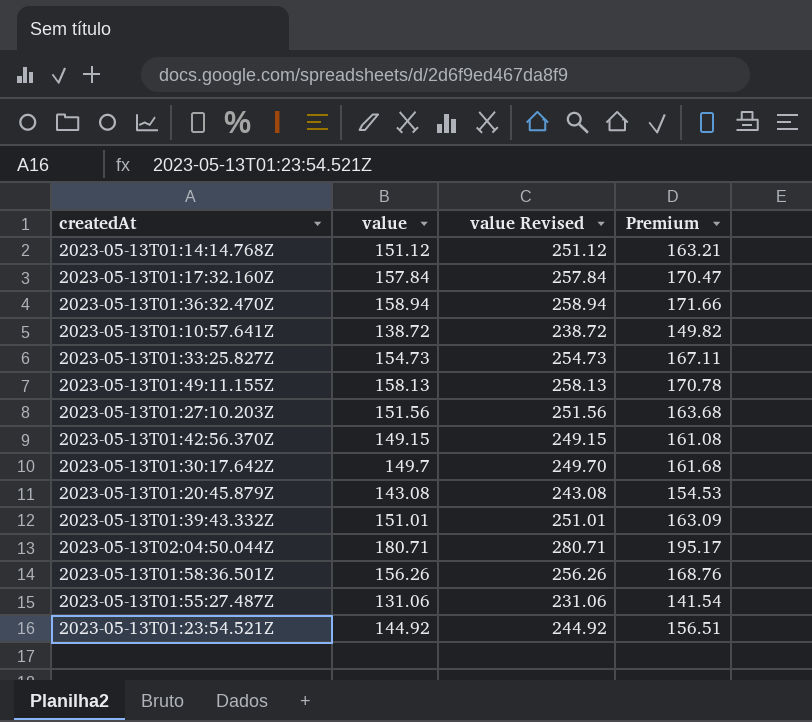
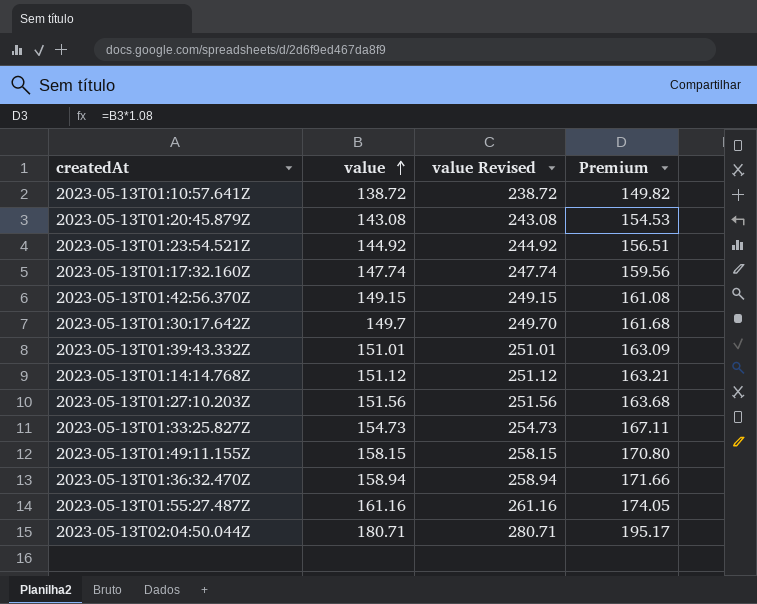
row order: none -> value ascending
row 2023-05-13T01:58:36.501Z: 156.26 | 256.26 | 168.76 -> none
2023-05-13T01:17:32.160Z | value: 157.84 -> 147.74
2023-05-13T01:17:32.160Z | value Revised: 257.84 -> 247.74
2023-05-13T01:17:32.160Z | Premium: 170.47 -> 159.56
2023-05-13T01:49:11.155Z | value: 158.13 -> 158.15
2023-05-13T01:49:11.155Z | value Revised: 258.13 -> 258.15
2023-05-13T01:49:11.155Z | Premium: 170.78 -> 170.80
2023-05-13T01:55:27.487Z | value: 131.06 -> 161.16
2023-05-13T01:55:27.487Z | value Revised: 231.06 -> 261.16
2023-05-13T01:55:27.487Z | Premium: 141.54 -> 174.05

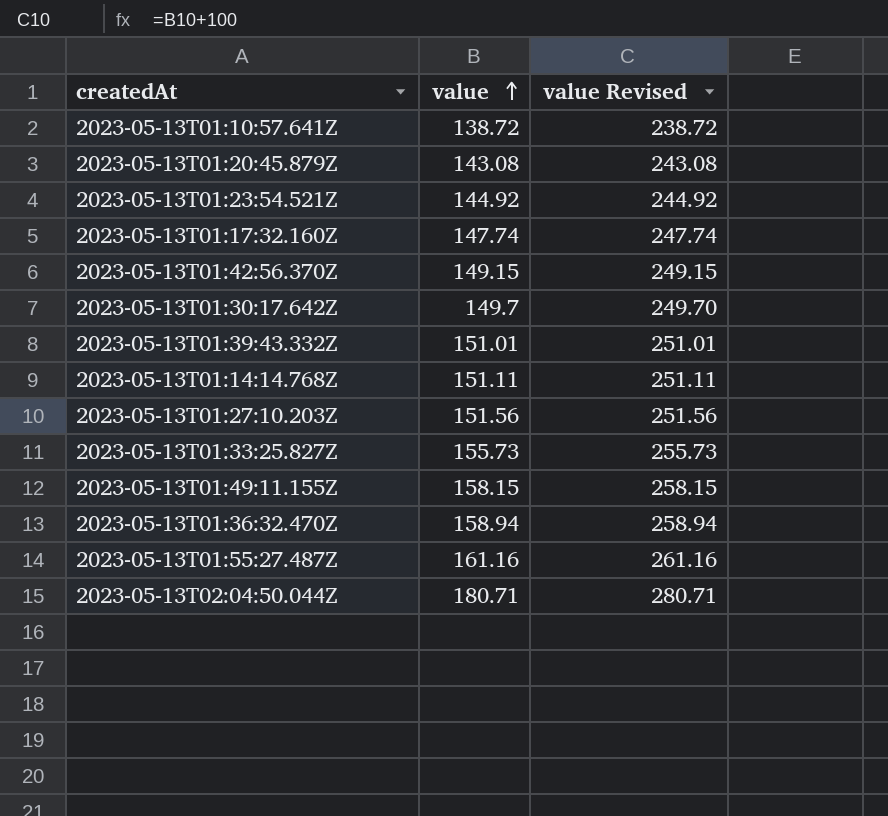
column Premium | formula: [value] * 1.08 -> none
2023-05-13T01:14:14.768Z | value: 151.12 -> 151.11
2023-05-13T01:14:14.768Z | value Revised: 251.12 -> 251.11
2023-05-13T01:33:25.827Z | value: 154.73 -> 155.73
2023-05-13T01:33:25.827Z | value Revised: 254.73 -> 255.73

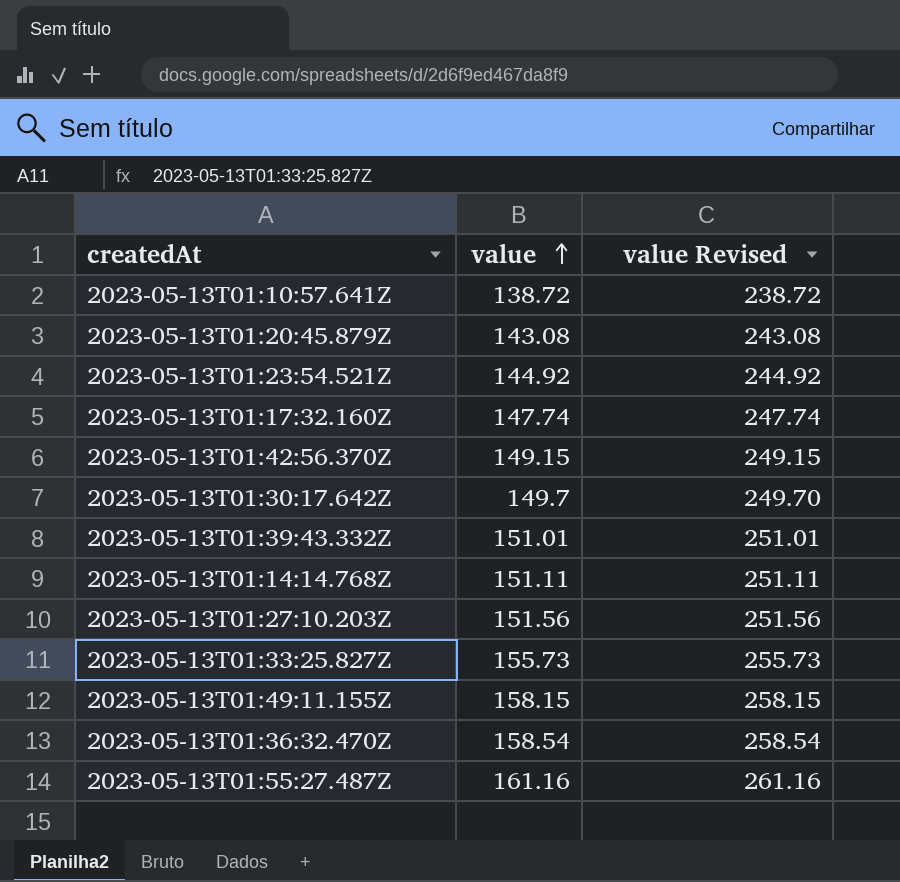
row 2023-05-13T02:04:50.044Z: 180.71 | 280.71 -> none
2023-05-13T01:36:32.470Z | value: 158.94 -> 158.54
2023-05-13T01:36:32.470Z | value Revised: 258.94 -> 258.54

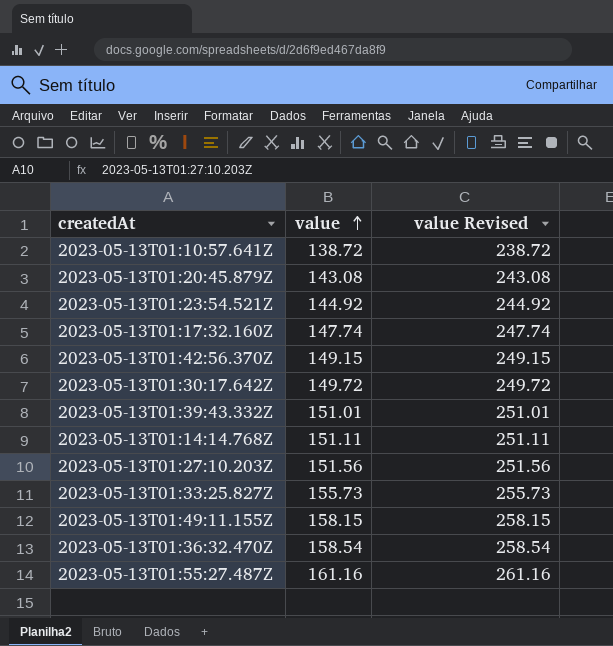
2023-05-13T01:30:17.642Z | value: 149.7 -> 149.72
2023-05-13T01:30:17.642Z | value Revised: 249.70 -> 249.72

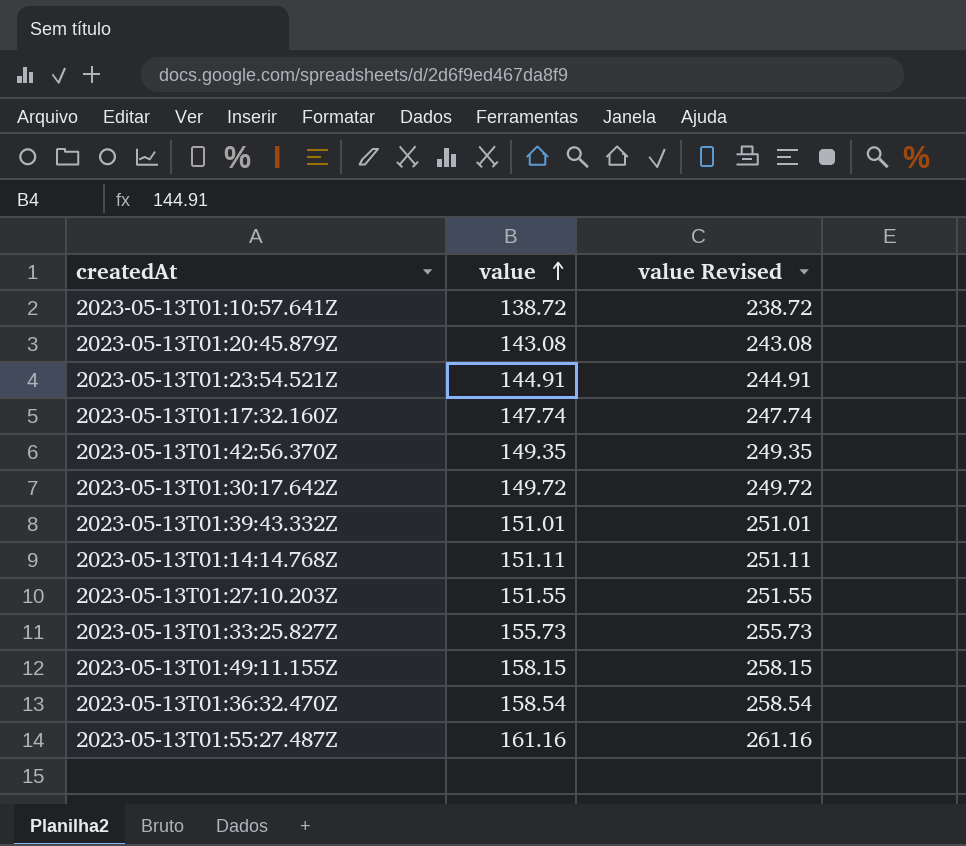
2023-05-13T01:23:54.521Z | value: 144.92 -> 144.91
2023-05-13T01:23:54.521Z | value Revised: 244.92 -> 244.91
2023-05-13T01:42:56.370Z | value: 149.15 -> 149.35
2023-05-13T01:42:56.370Z | value Revised: 249.15 -> 249.35
2023-05-13T01:27:10.203Z | value: 151.56 -> 151.55
2023-05-13T01:27:10.203Z | value Revised: 251.56 -> 251.55

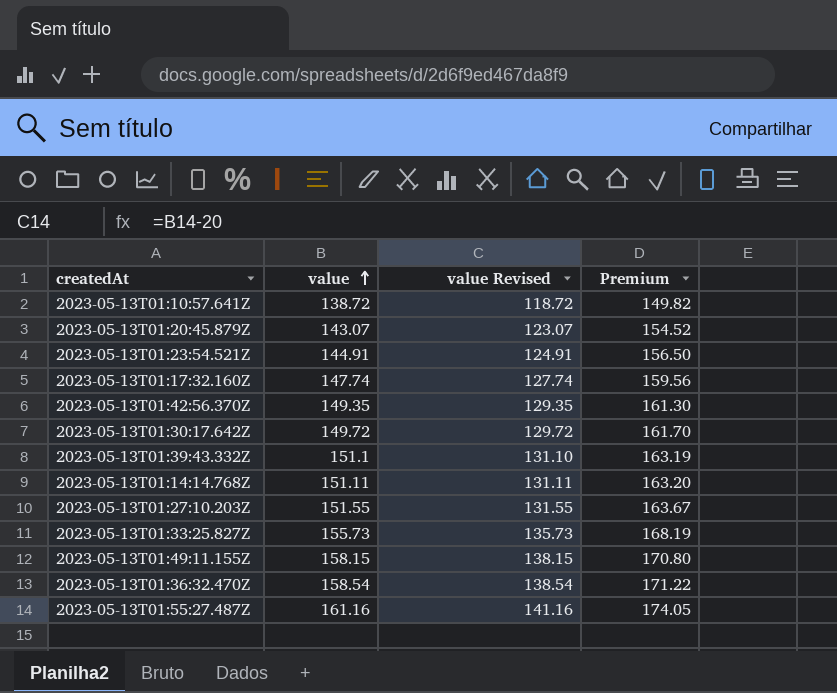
column value Revised | formula: [value] + 100 -> [value] - 20
column Premium | formula: none -> [value] * 1.08
2023-05-13T01:20:45.879Z | value: 143.08 -> 143.07
2023-05-13T01:39:43.332Z | value: 151.01 -> 151.1

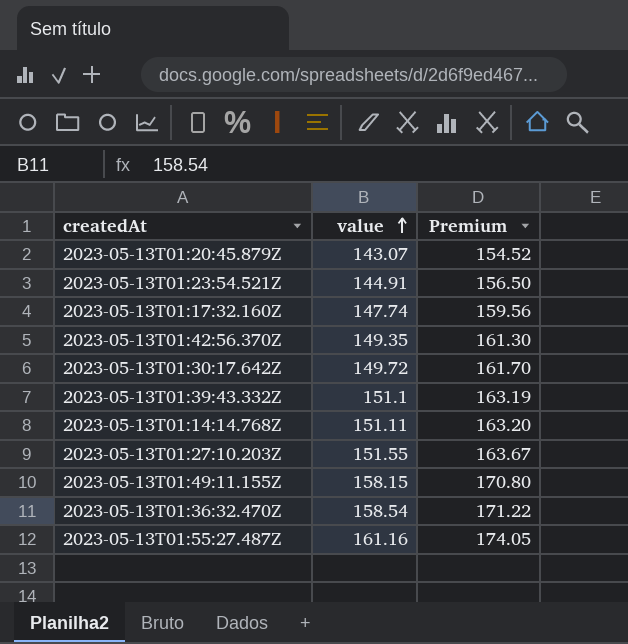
column value Revised | formula: [value] - 20 -> none
row 2023-05-13T01:10:57.641Z: 138.72 | 118.72 | 149.82 -> none
row 2023-05-13T01:33:25.827Z: 155.73 | 135.73 | 168.19 -> none

